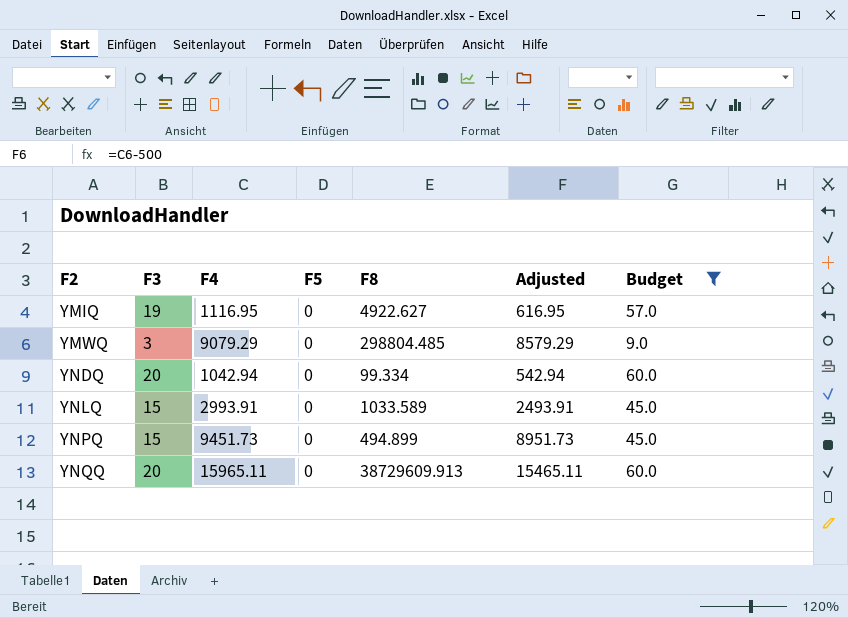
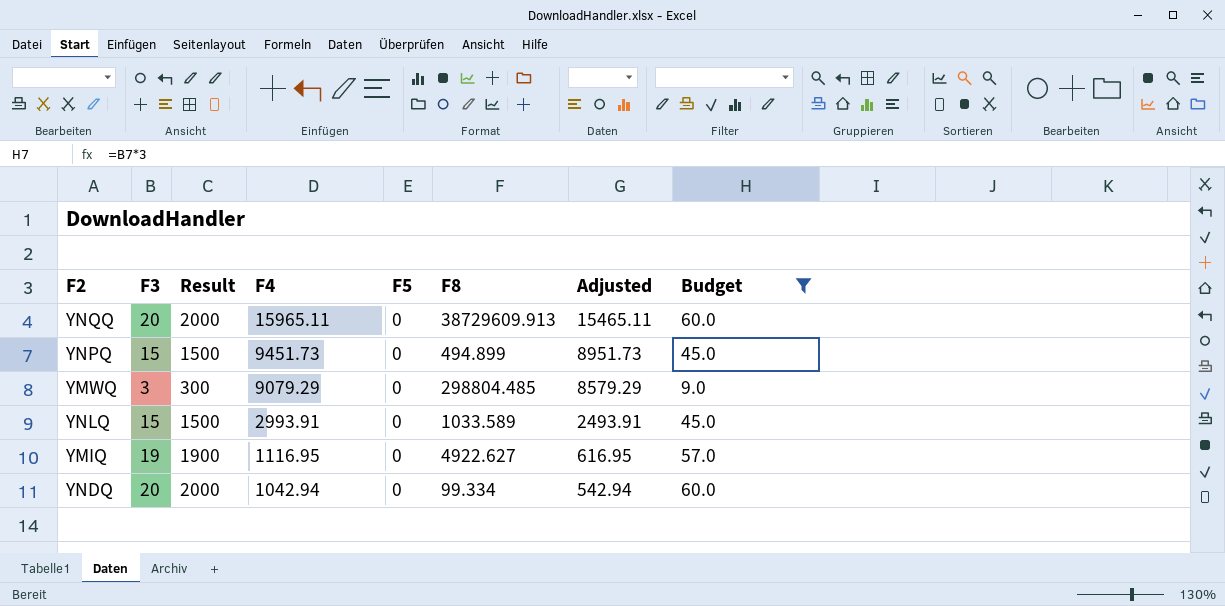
row order: F2 ascending -> F4 descending
column Result | formula: none -> [F3] * 100

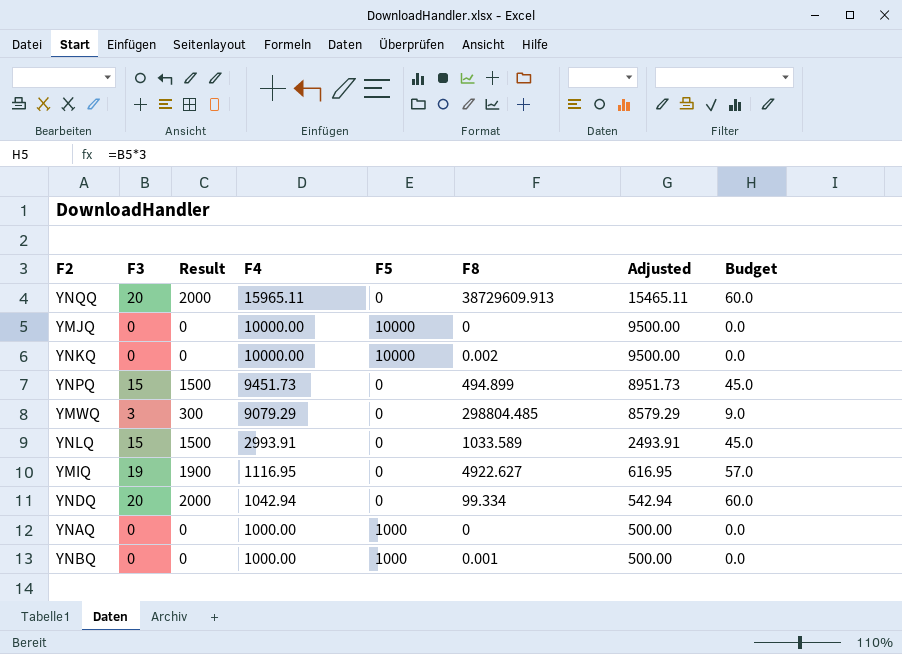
filter: Budget != 0.0 -> none

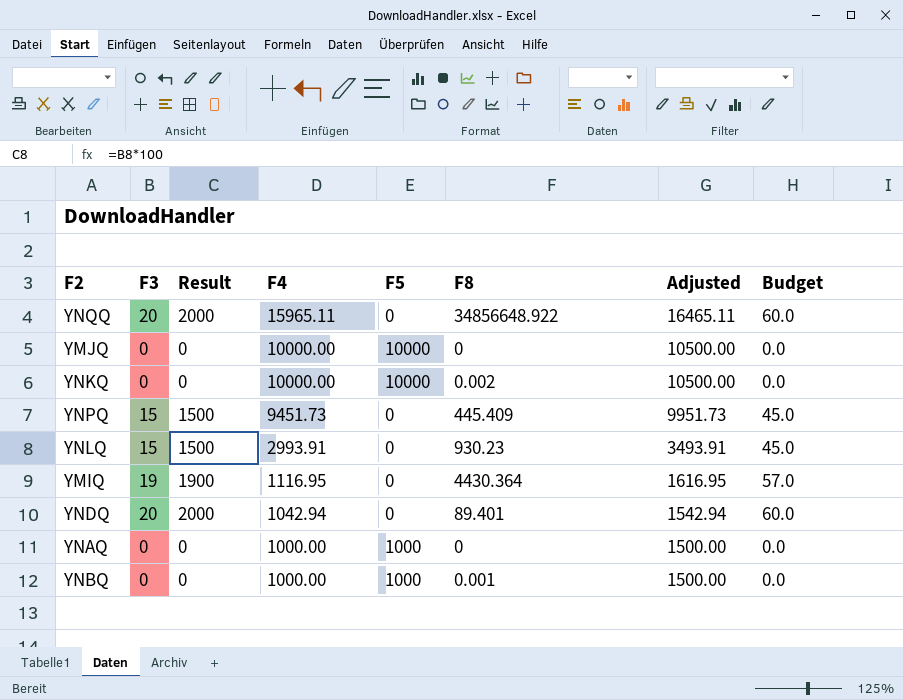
column Adjusted | formula: [F4] - 500 -> [F4] + 500
row YMWQ: 3 | 300 | 9079.29 | 0 | 298804.485 | 8579.29 | 9.0 -> none
YNQQ | F8: 38729609.913 -> 34856648.922
YNPQ | F8: 494.899 -> 445.409
YNLQ | F8: 1033.589 -> 930.23
YMIQ | F8: 4922.627 -> 4430.364
YNDQ | F8: 99.334 -> 89.401

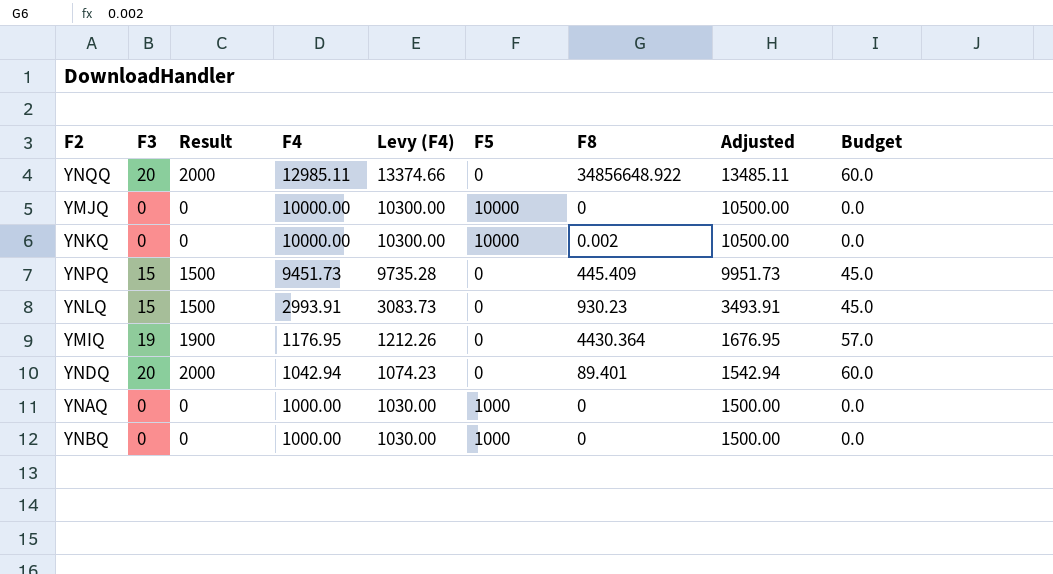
column Levy (F4) | formula: none -> [F4] * 1.03
YNQQ | F4: 15965.11 -> 12985.11
YNQQ | Adjusted: 16465.11 -> 13485.11
YMIQ | F4: 1116.95 -> 1176.95
YMIQ | Adjusted: 1616.95 -> 1676.95
YNBQ | F8: 0.001 -> 0

